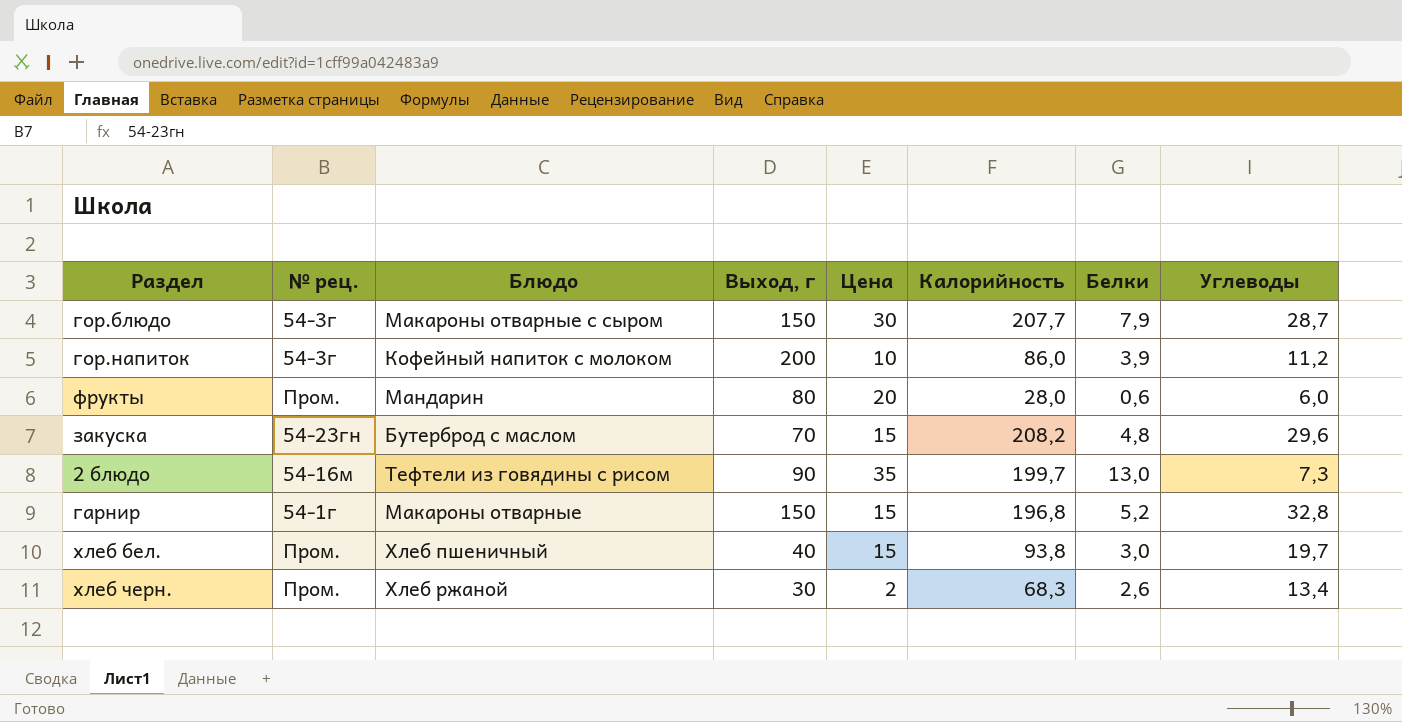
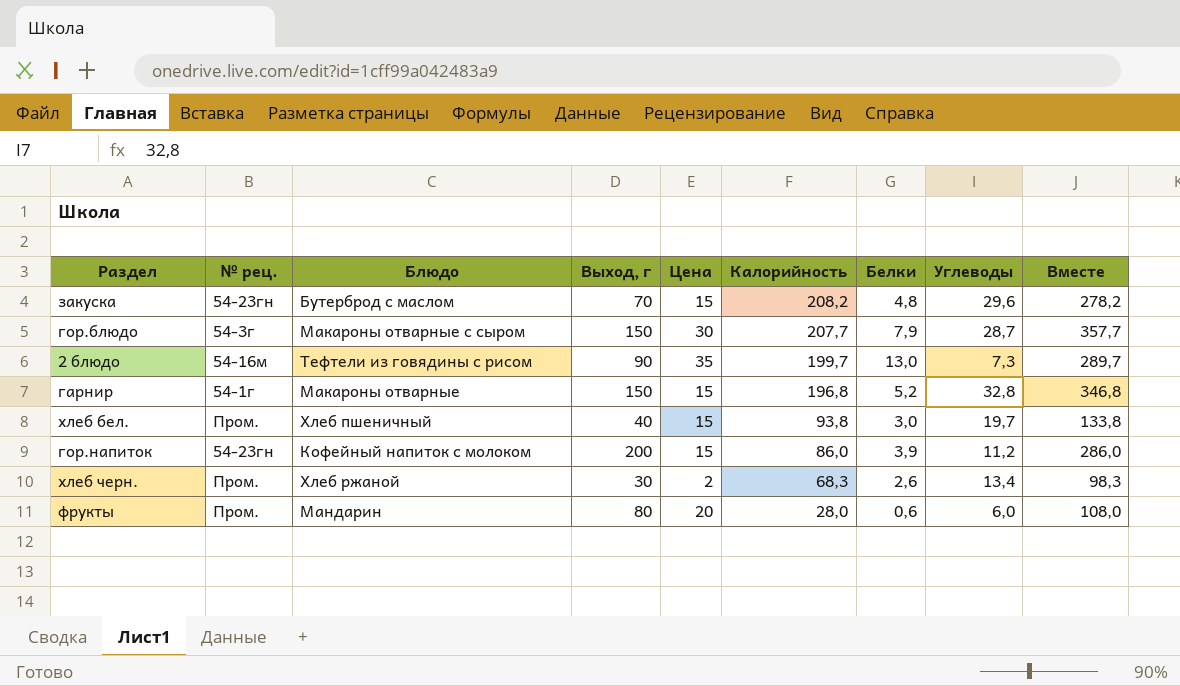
row order: none -> Калорийность descending
column Вместе | formula: none -> [Выход, г] + [Калорийность]
гор.напиток | № рец.: 54-3г -> 54-23гн
гор.напиток | Цена: 10 -> 15

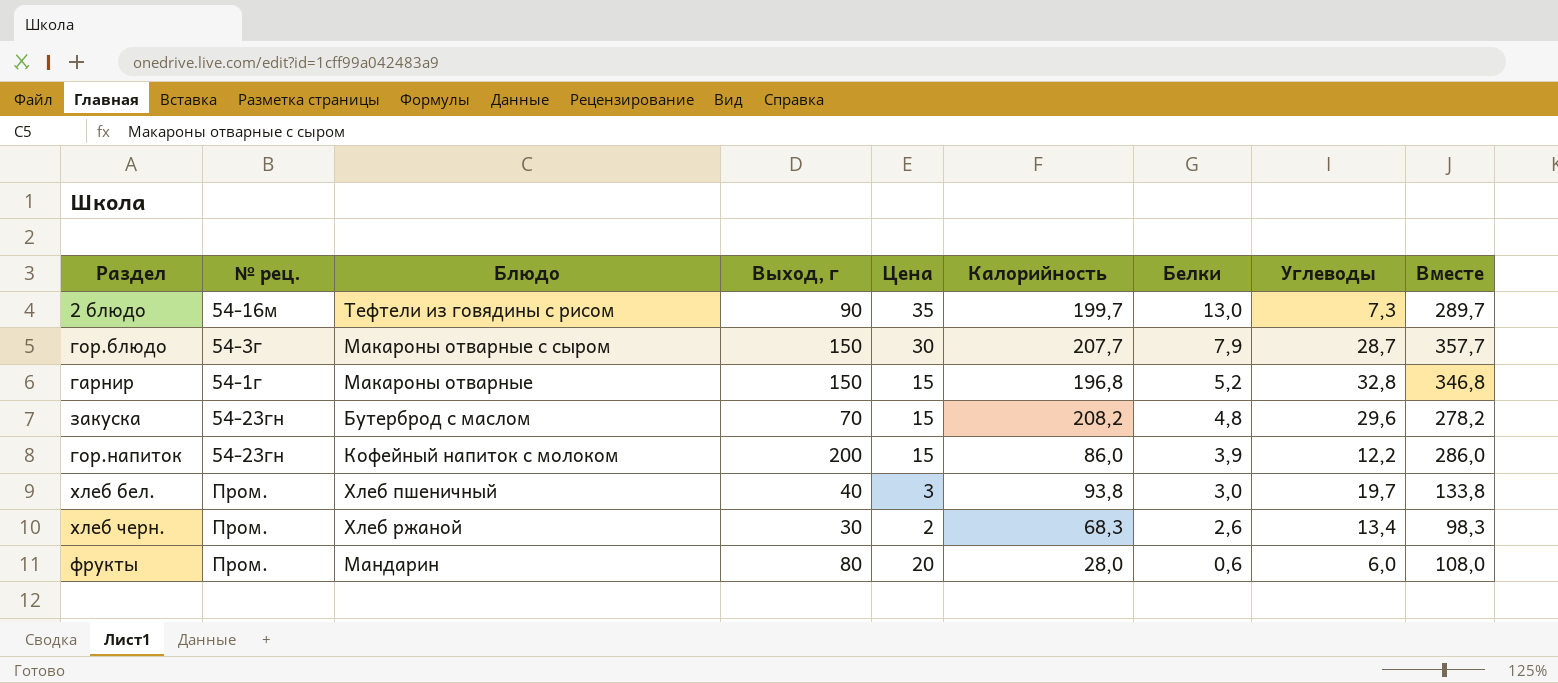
row order: Калорийность descending -> Белки descending
гор.напиток | Углеводы: 11,2 -> 12,2
хлеб бел. | Цена: 15 -> 3

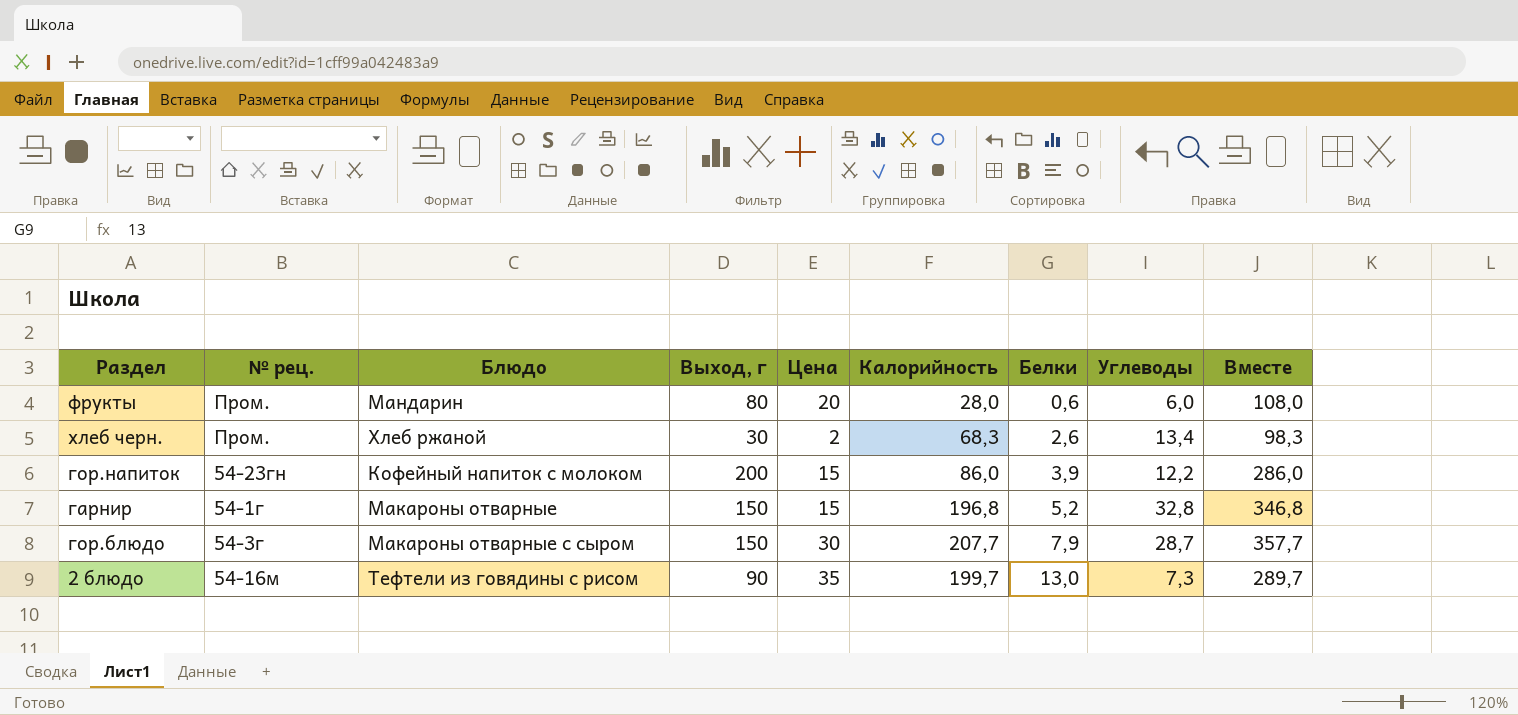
row order: Белки descending -> Белки ascending
row закуска: 54-23гн | Бутерброд с маслом | 70 | 15 | 208,2 | 4,8 | 29,6 | 278,2 -> none
row хлеб бел.: Пром. | Хлеб пшеничный | 40 | 3 | 93,8 | 3,0 | 19,7 | 133,8 -> none

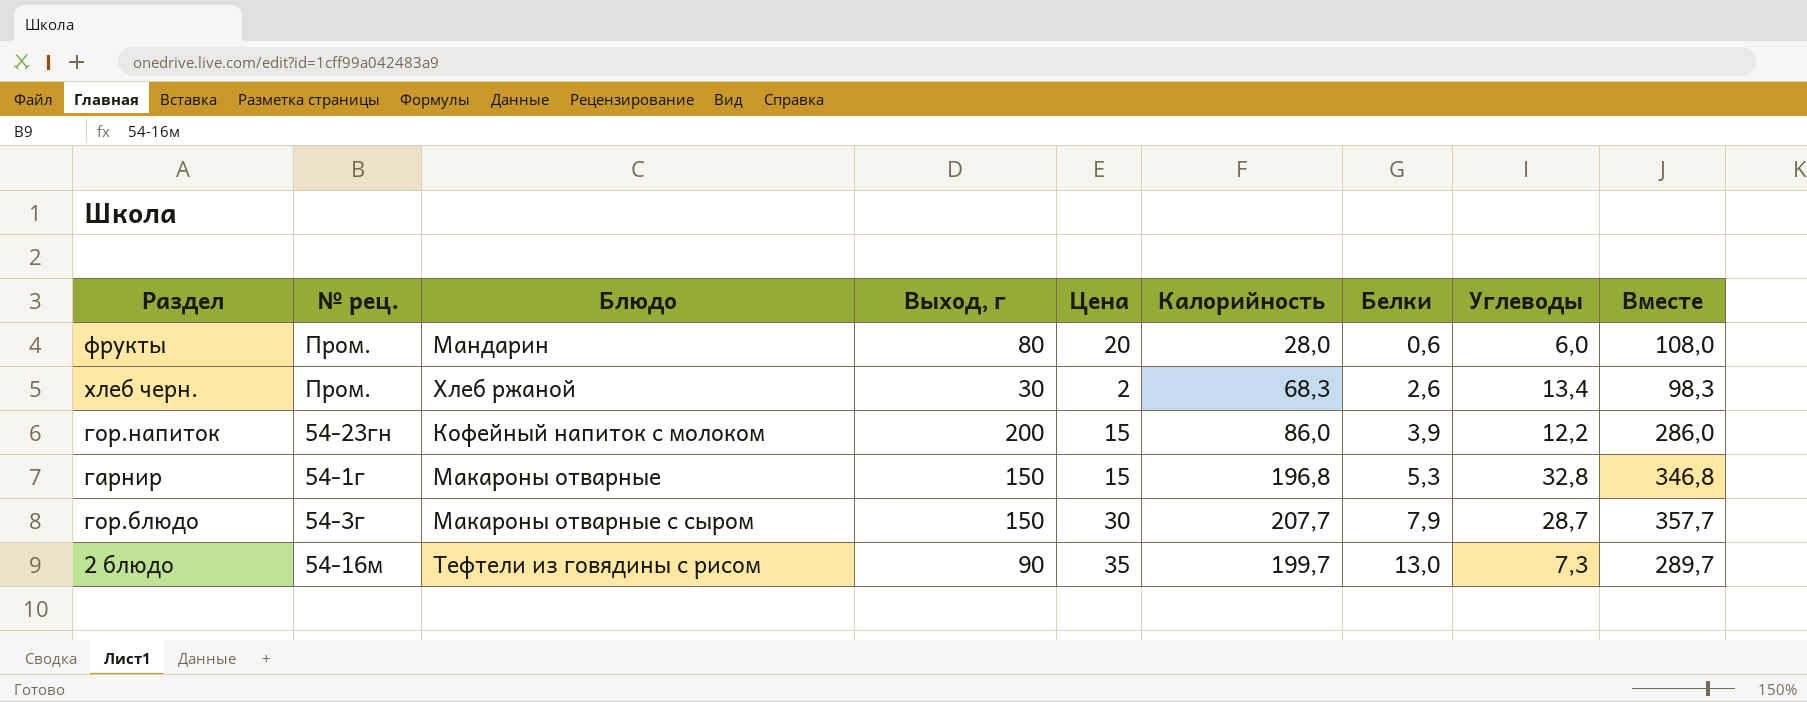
гарнир | Белки: 5,2 -> 5,3

